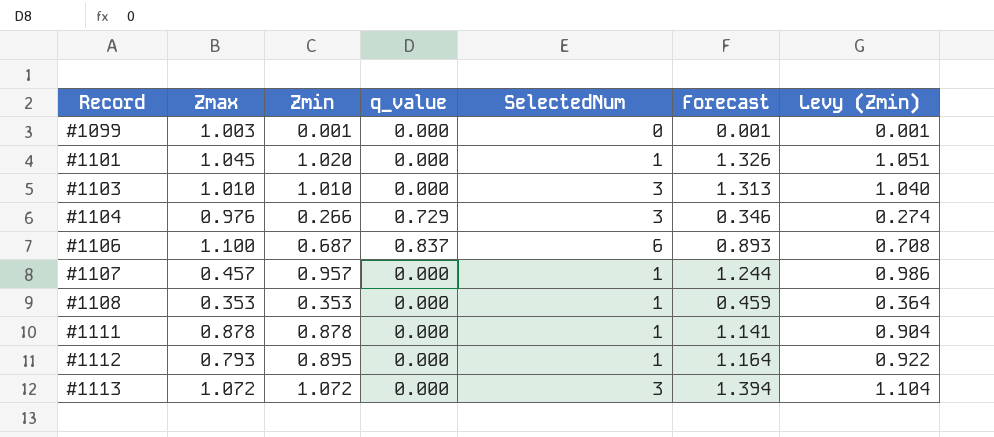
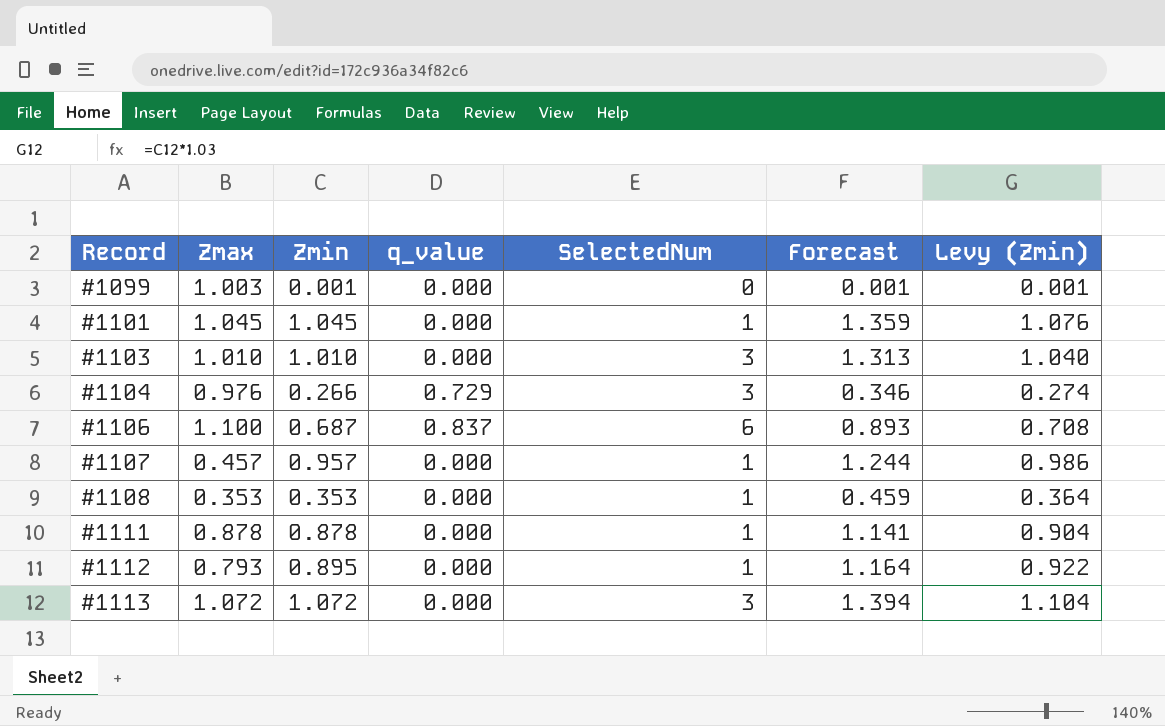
#1101 | Zmin: 1.020 -> 1.045
#1101 | Forecast: 1.326 -> 1.359
#1101 | Levy (Zmin): 1.051 -> 1.076

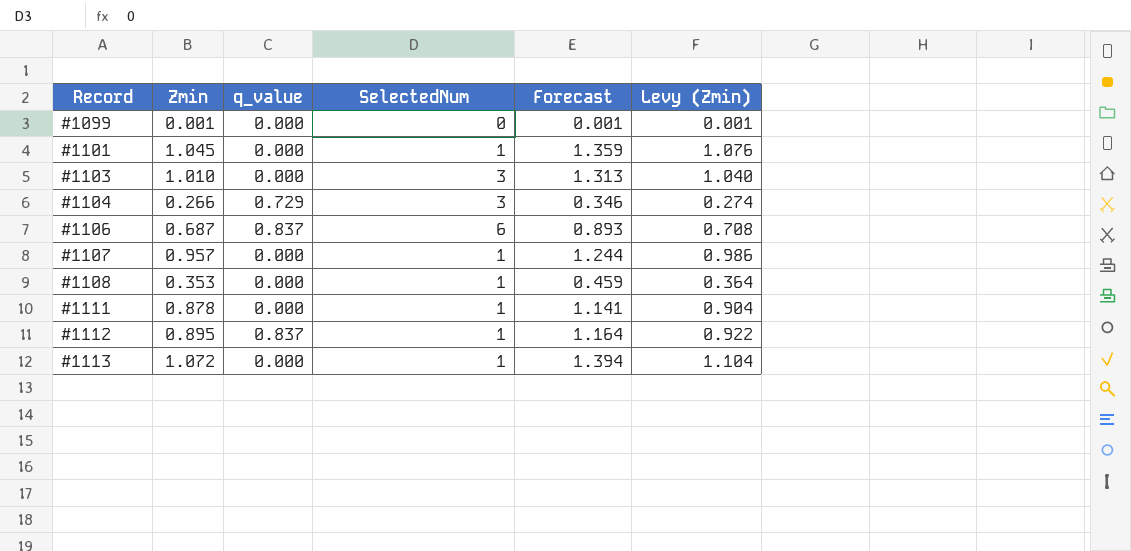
column Zmax | position: 2 -> none
#1112 | q_value: 0.000 -> 0.837
#1113 | SelectedNum: 3 -> 1

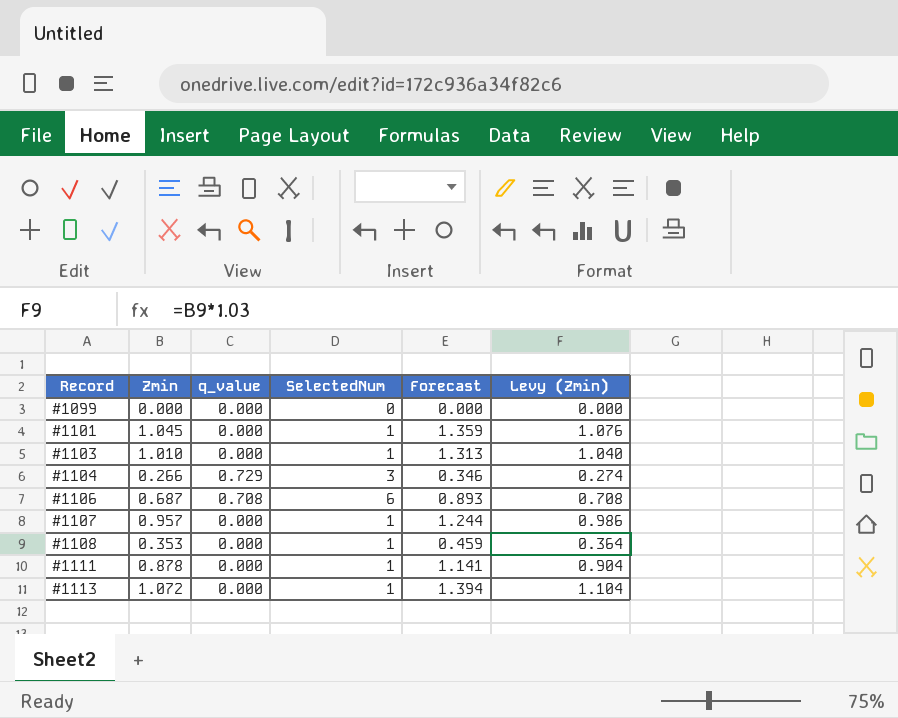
row #1112: 0.895 | 0.837 | 1 | 1.164 | 0.922 -> none
#1099 | Zmin: 0.001 -> 0.000
#1099 | Forecast: 0.001 -> 0.000
#1099 | Levy (Zmin): 0.001 -> 0.000
#1103 | SelectedNum: 3 -> 1
#1106 | q_value: 0.837 -> 0.708

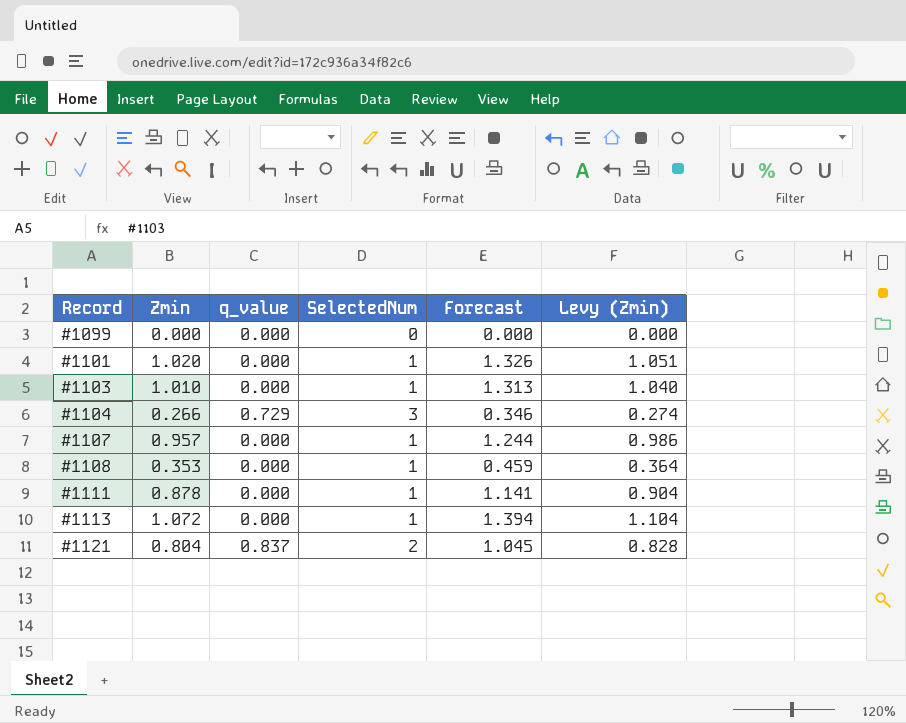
row #1106: 0.687 | 0.708 | 6 | 0.893 | 0.708 -> none
#1101 | Zmin: 1.045 -> 1.020
#1101 | Forecast: 1.359 -> 1.326
#1101 | Levy (Zmin): 1.076 -> 1.051
row #1121: none -> 0.804 | 0.837 | 2 | 1.045 | 0.828

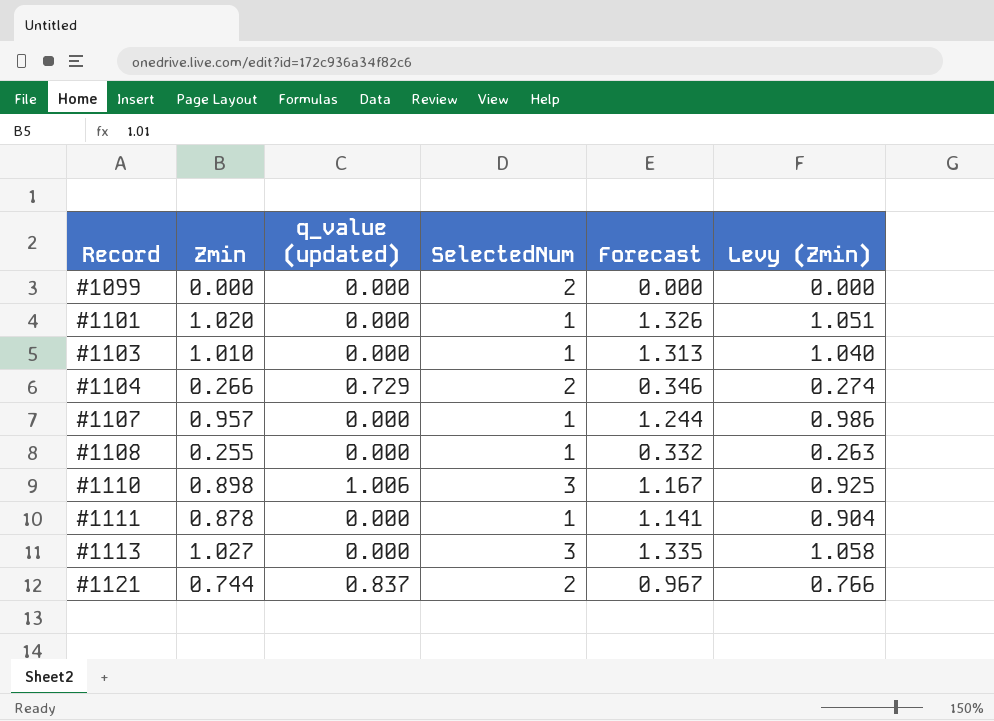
column name: q_value -> q_value (updated)
#1099 | SelectedNum: 0 -> 2
#1104 | SelectedNum: 3 -> 2
#1108 | Zmin: 0.353 -> 0.255
#1108 | Forecast: 0.459 -> 0.332
#1108 | Levy (Zmin): 0.364 -> 0.263
row #1110: none -> 0.898 | 1.006 | 3 | 1.167 | 0.925
#1113 | Zmin: 1.072 -> 1.027
#1113 | SelectedNum: 1 -> 3
#1113 | Forecast: 1.394 -> 1.335
#1113 | Levy (Zmin): 1.104 -> 1.058
#1121 | Zmin: 0.804 -> 0.744
#1121 | Forecast: 1.045 -> 0.967
#1121 | Levy (Zmin): 0.828 -> 0.766

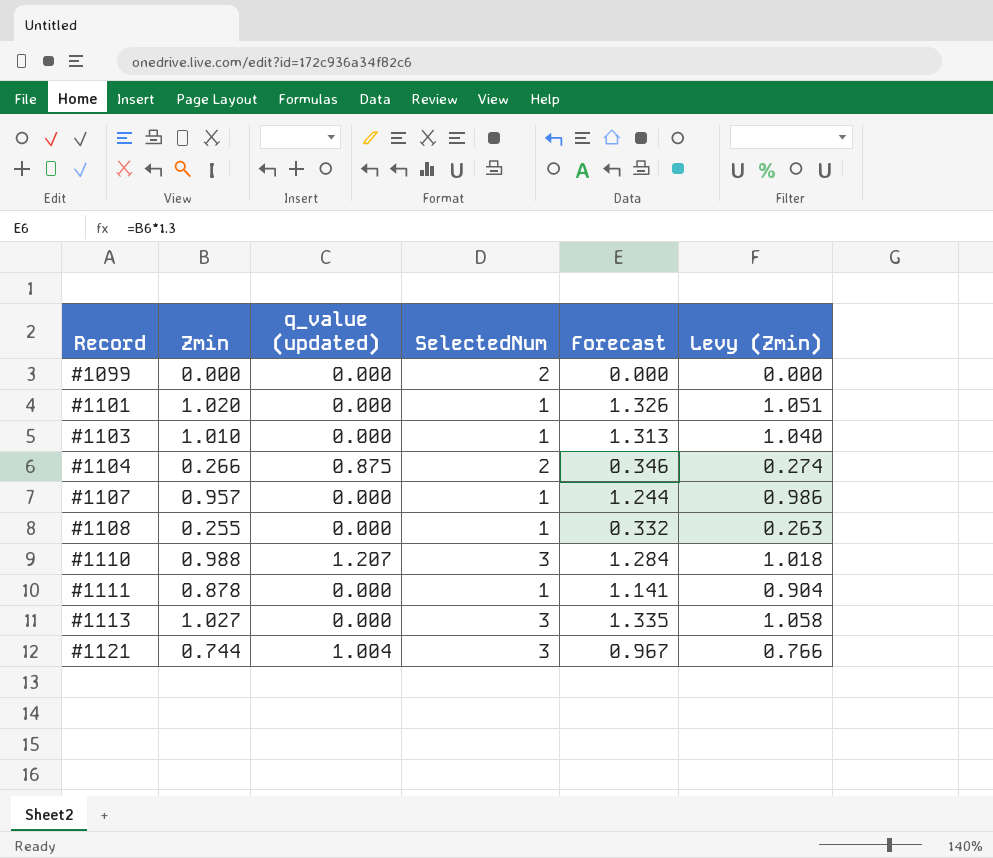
#1104 | q_value (updated): 0.729 -> 0.875
#1110 | Zmin: 0.898 -> 0.988
#1110 | q_value (updated): 1.006 -> 1.207
#1110 | Forecast: 1.167 -> 1.284
#1110 | Levy (Zmin): 0.925 -> 1.018
#1121 | q_value (updated): 0.837 -> 1.004
#1121 | SelectedNum: 2 -> 3

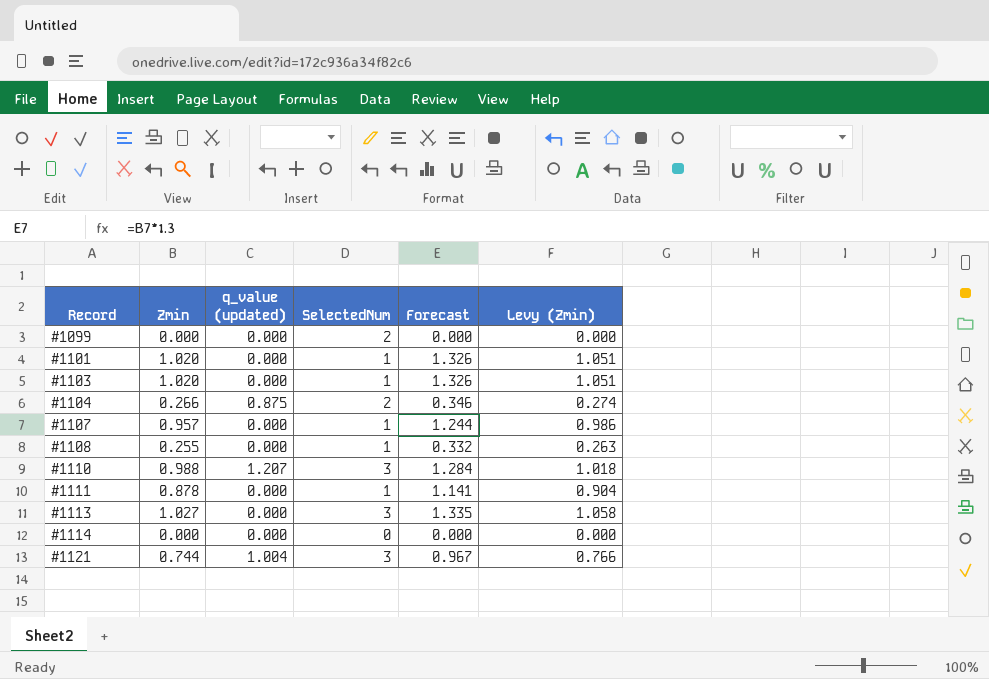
#1103 | Zmin: 1.010 -> 1.020
#1103 | Forecast: 1.313 -> 1.326
#1103 | Levy (Zmin): 1.040 -> 1.051
row #1114: none -> 0.000 | 0.000 | 0 | 0.000 | 0.000

